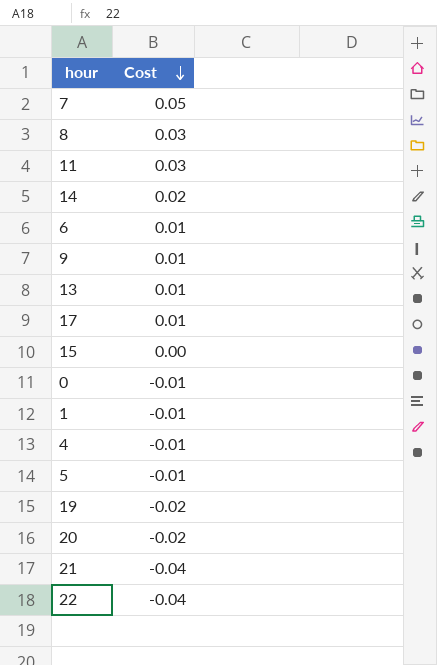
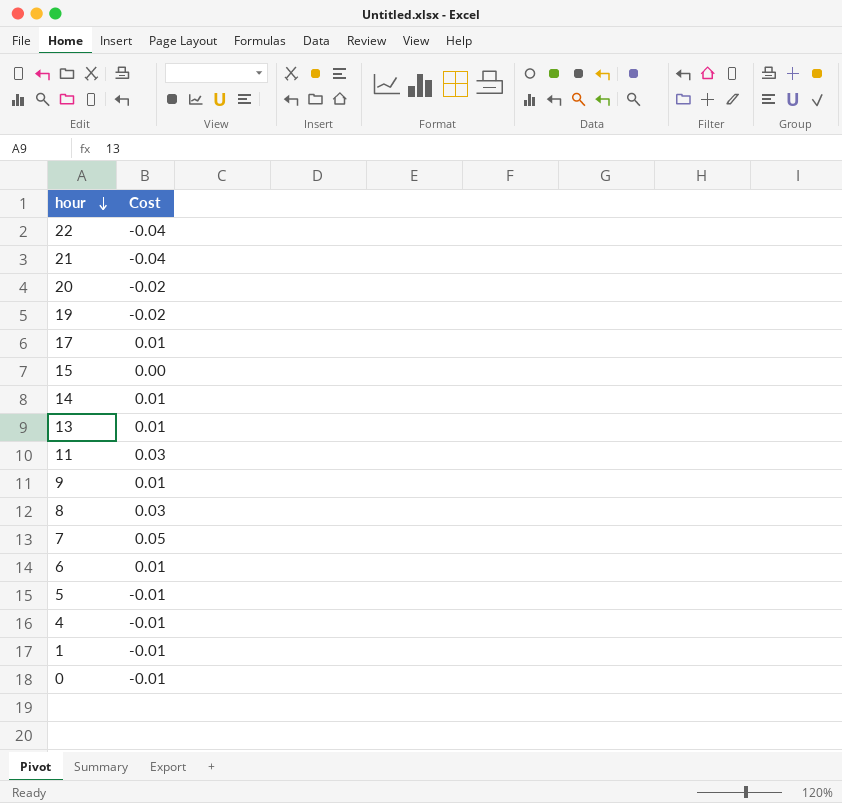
row order: Cost descending -> hour descending
14 | Cost: 0.02 -> 0.01

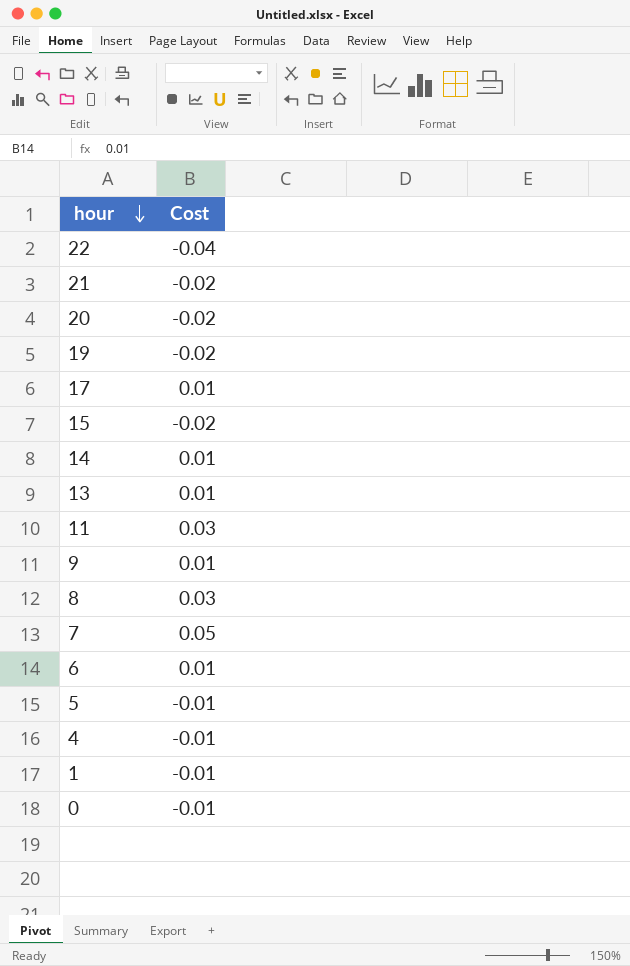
21 | Cost: -0.04 -> -0.02
15 | Cost: 0.00 -> -0.02

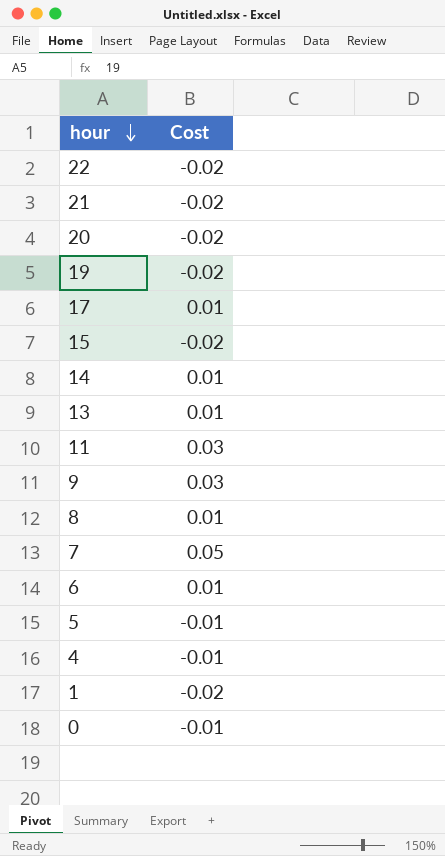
22 | Cost: -0.04 -> -0.02
9 | Cost: 0.01 -> 0.03
8 | Cost: 0.03 -> 0.01
1 | Cost: -0.01 -> -0.02

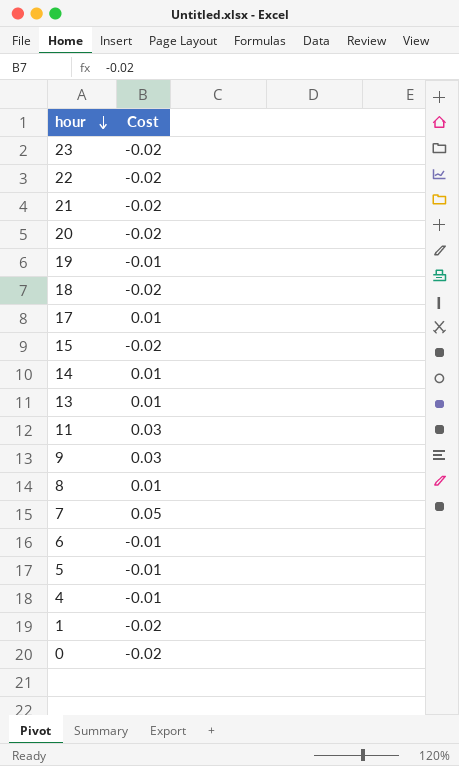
row 23: none -> -0.02
19 | Cost: -0.02 -> -0.01
row 18: none -> -0.02
6 | Cost: 0.01 -> -0.01
0 | Cost: -0.01 -> -0.02

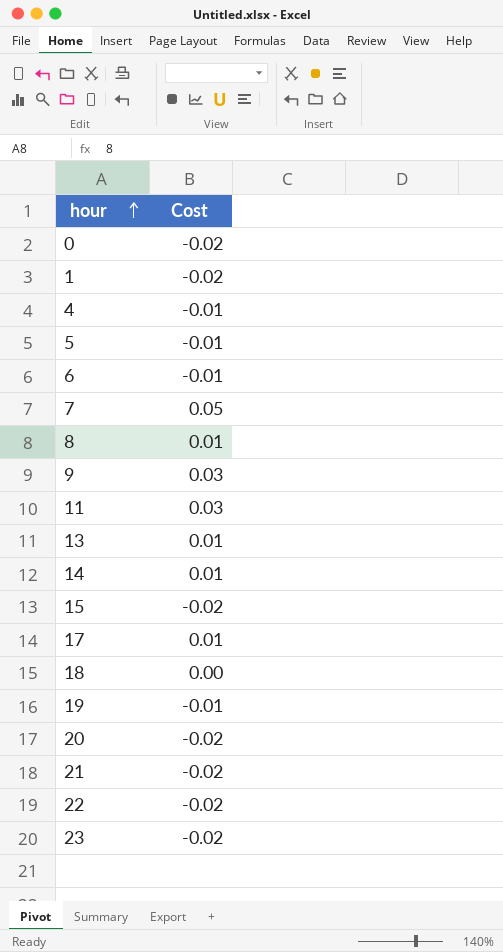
row order: hour descending -> hour ascending
18 | Cost: -0.02 -> 0.00

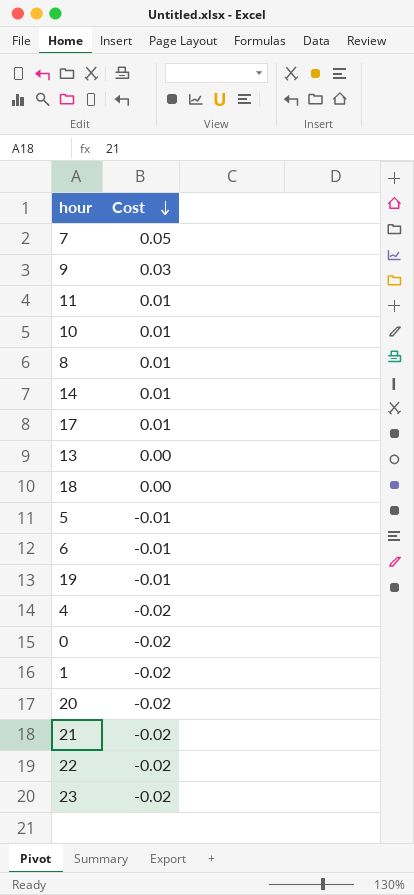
row order: hour ascending -> Cost descending
row 15: -0.02 -> none
11 | Cost: 0.03 -> 0.01
row 10: none -> 0.01
13 | Cost: 0.01 -> 0.00
4 | Cost: -0.01 -> -0.02

